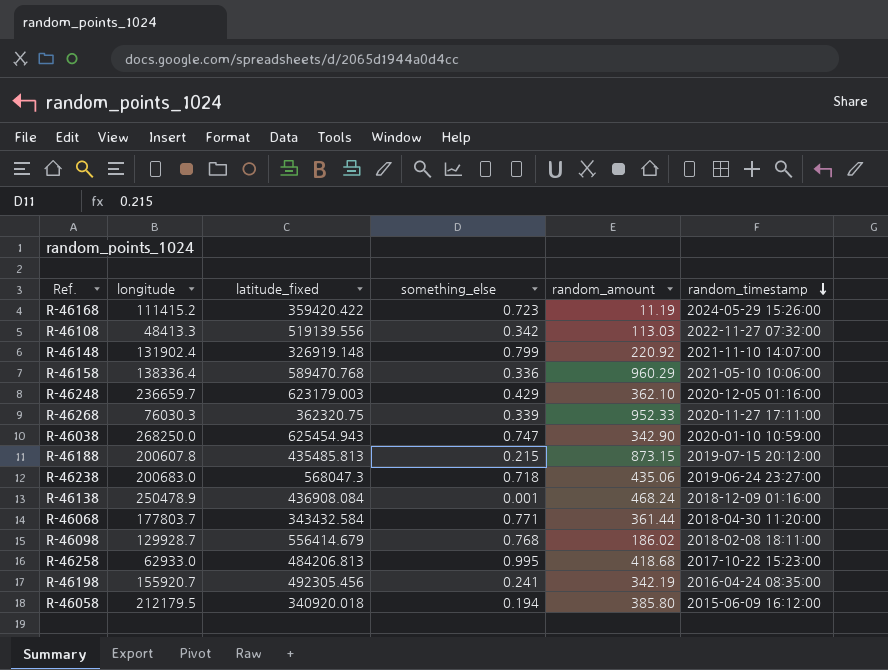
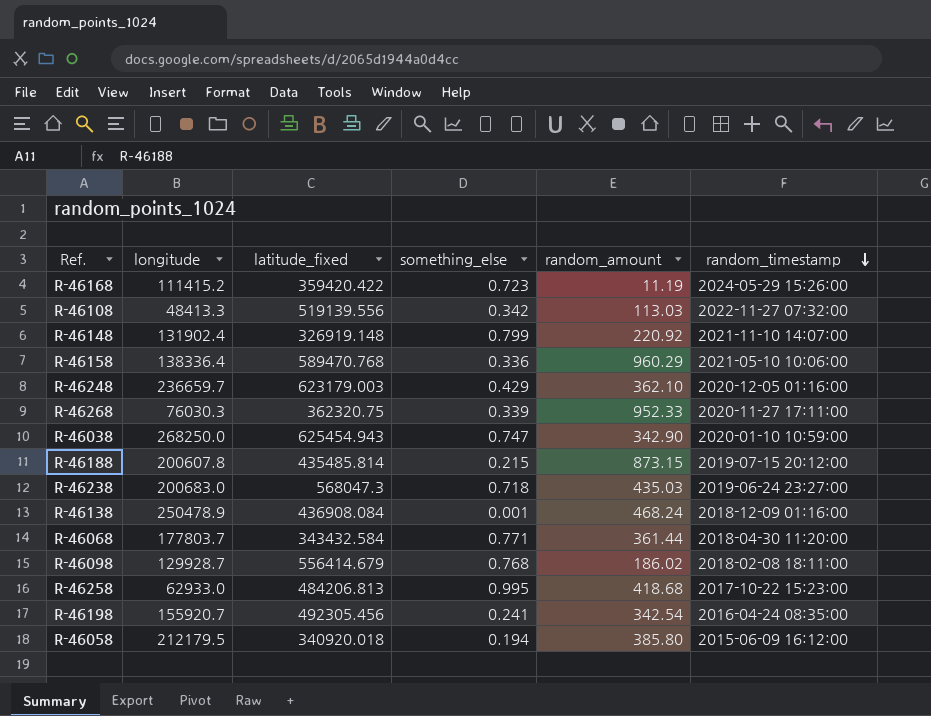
R-46188 | latitude_fixed: 435485.813 -> 435485.814
R-46238 | random_amount: 435.06 -> 435.03
R-46198 | random_amount: 342.19 -> 342.54

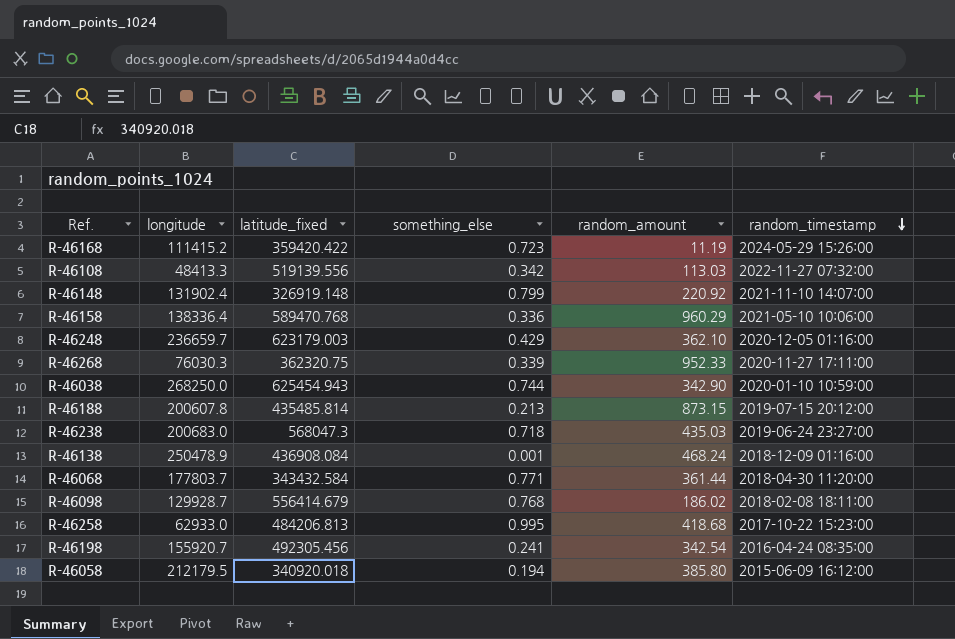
R-46038 | something_else: 0.747 -> 0.744
R-46188 | something_else: 0.215 -> 0.213

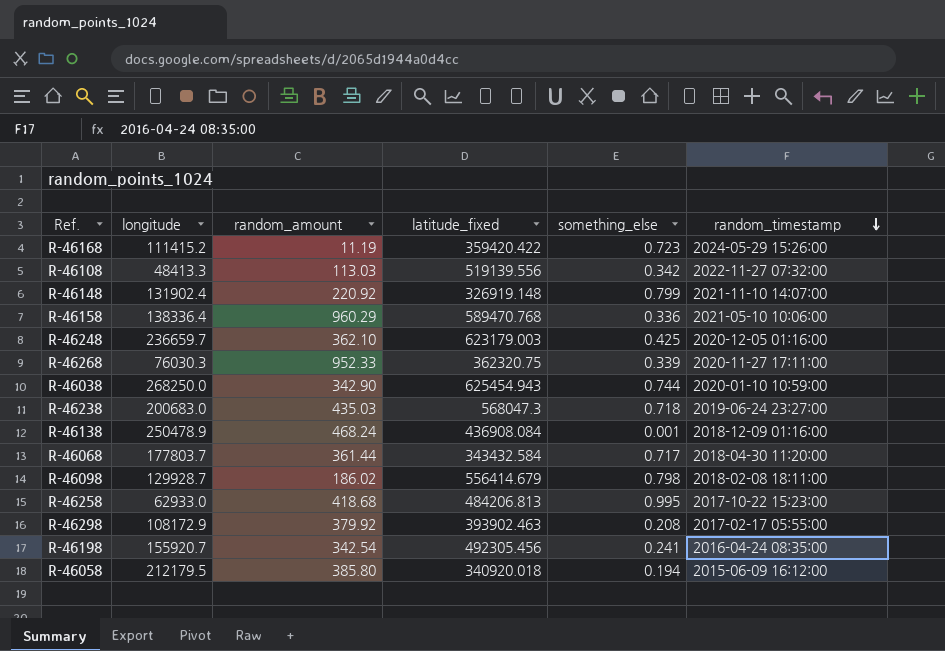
column random_amount | position: 5 -> 3
row R-46188: 200607.8 | 435485.814 | 0.213 | 873.15 | 2019-07-15 20:12:00 -> none
R-46248 | something_else: 0.429 -> 0.425
R-46068 | something_else: 0.771 -> 0.717
R-46098 | something_else: 0.768 -> 0.798
row R-46298: none -> 108172.9 | 379.92 | 393902.463 | 0.208 | 2017-02-17 05:55:00

